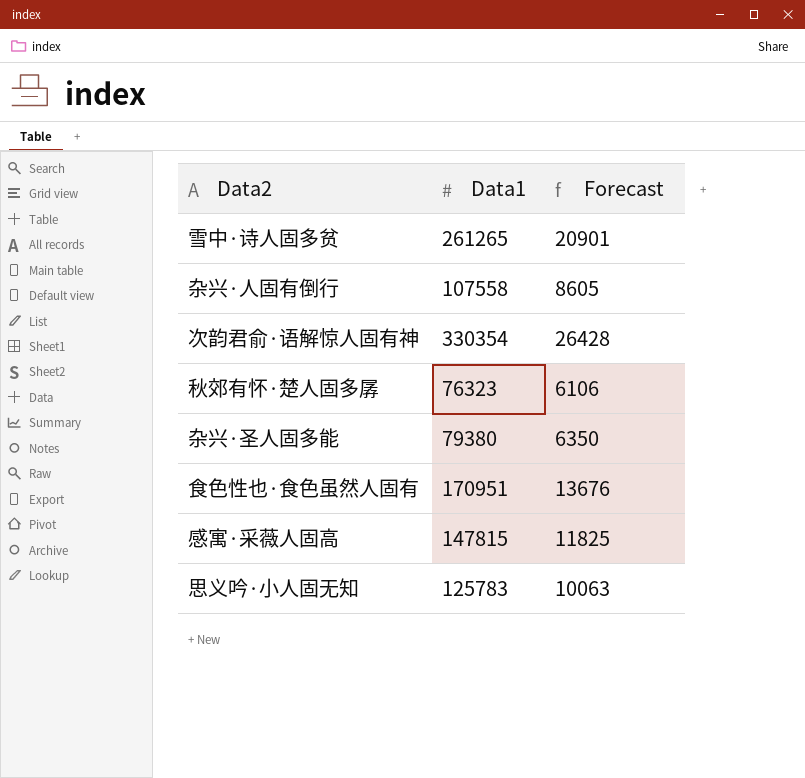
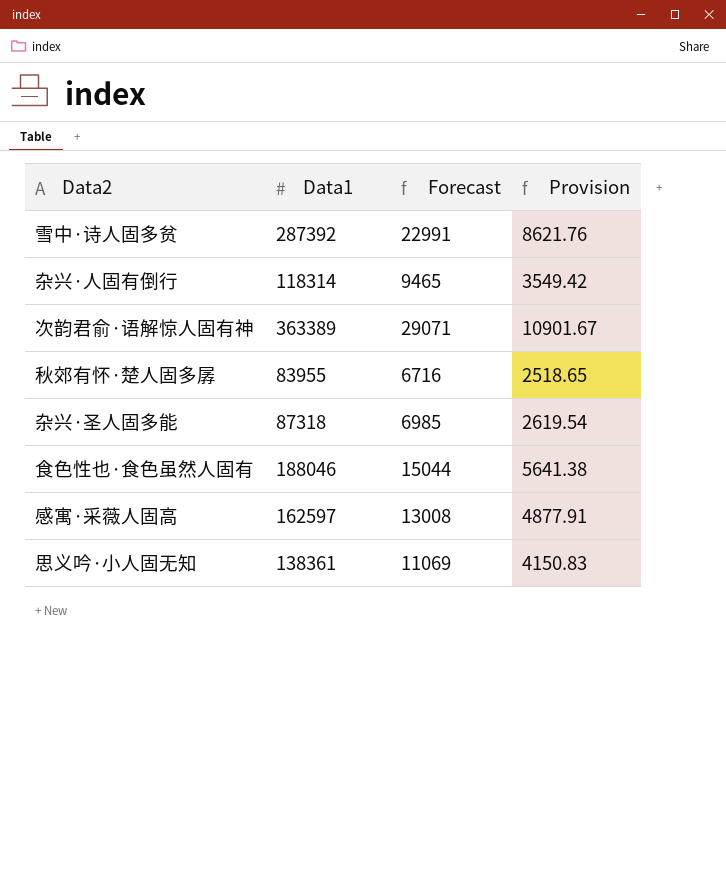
column Provision | formula: none -> [Data1] * 0.03
雪中·诗人固多贫 | Data1: 261265 -> 287392
雪中·诗人固多贫 | Forecast: 20901 -> 22991
杂兴·人固有倒行 | Data1: 107558 -> 118314
杂兴·人固有倒行 | Forecast: 8605 -> 9465
次韵君俞·语解惊人固有神 | Data1: 330354 -> 363389
次韵君俞·语解惊人固有神 | Forecast: 26428 -> 29071
秋郊有怀·楚人固多孱 | Data1: 76323 -> 83955
秋郊有怀·楚人固多孱 | Forecast: 6106 -> 6716
杂兴·圣人固多能 | Data1: 79380 -> 87318
杂兴·圣人固多能 | Forecast: 6350 -> 6985
食色性也·食色虽然人固有 | Data1: 170951 -> 188046
食色性也·食色虽然人固有 | Forecast: 13676 -> 15044
感寓·采薇人固高 | Data1: 147815 -> 162597
感寓·采薇人固高 | Forecast: 11825 -> 13008
思义吟·小人固无知 | Data1: 125783 -> 138361
思义吟·小人固无知 | Forecast: 10063 -> 11069

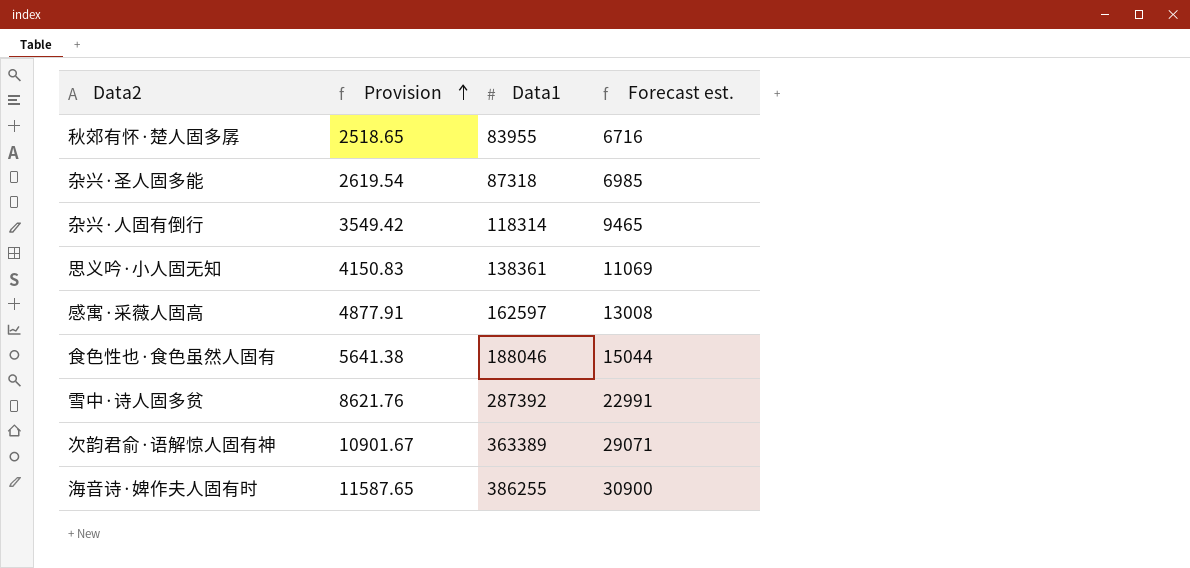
row order: none -> Provision ascending
column Provision | position: 4 -> 2
column name: Forecast -> Forecast est.
row 海音诗·婢作夫人固有时: none -> 11587.65 | 386255 | 30900

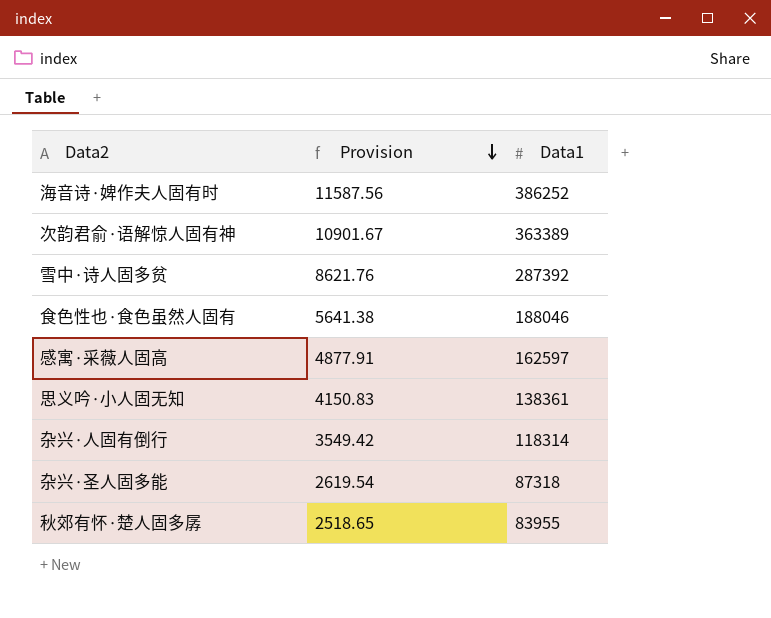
row order: Provision ascending -> Provision descending
column Forecast est. | formula: [Data1] * 0.08 -> none
海音诗·婢作夫人固有时 | Provision: 11587.65 -> 11587.56
海音诗·婢作夫人固有时 | Data1: 386255 -> 386252

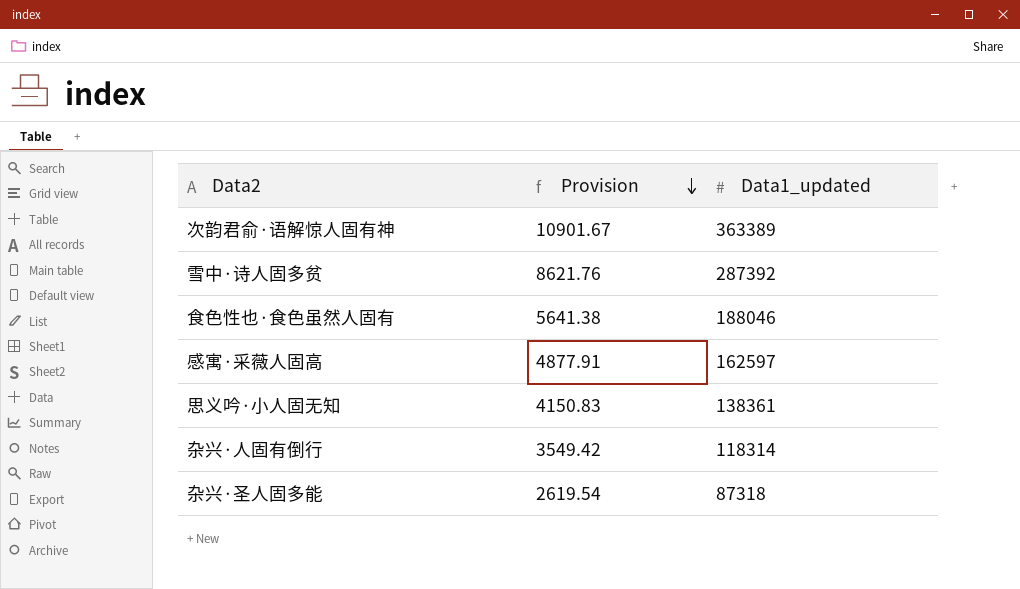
column name: Data1 -> Data1_updated
row 海音诗·婢作夫人固有时: 11587.56 | 386252 -> none
row 秋郊有怀·楚人固多孱: 2518.65 | 83955 -> none

